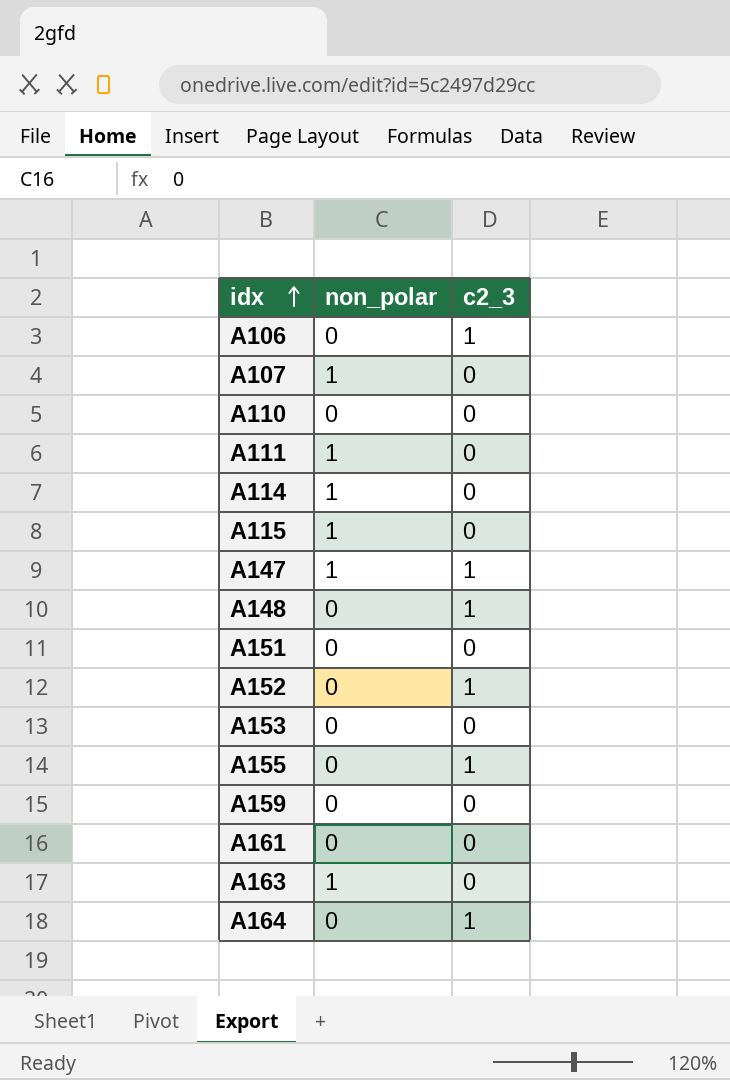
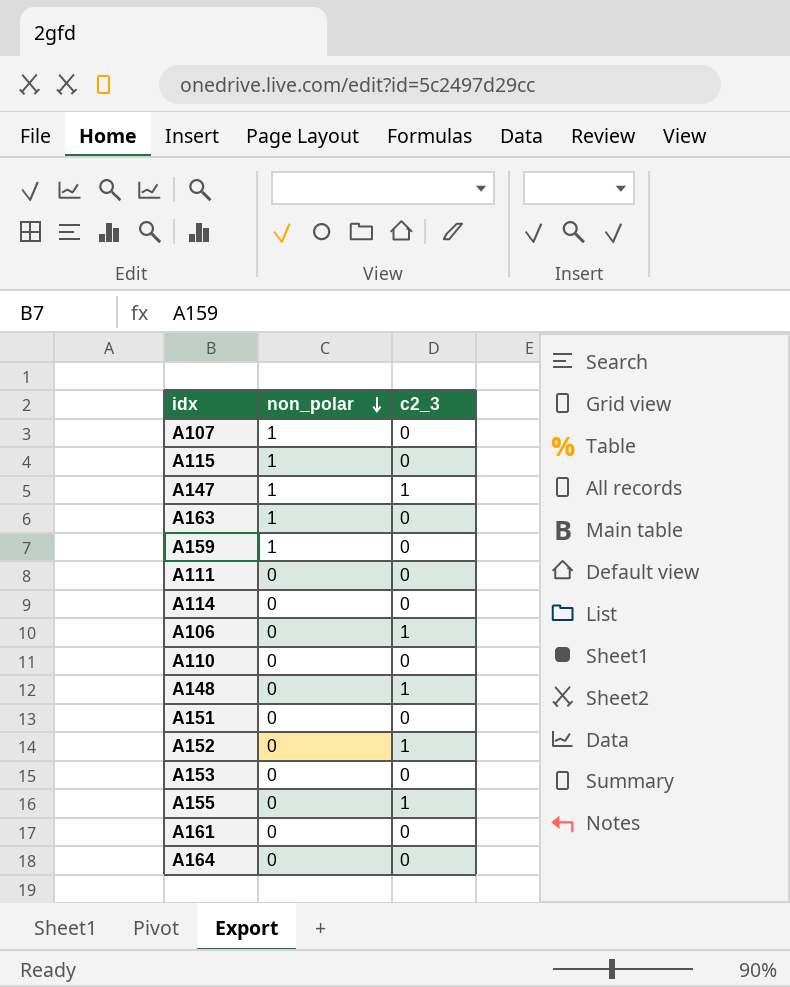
row order: idx ascending -> non_polar descending
A159 | non_polar: 0 -> 1
A111 | non_polar: 1 -> 0
A114 | non_polar: 1 -> 0
A164 | c2_3: 1 -> 0

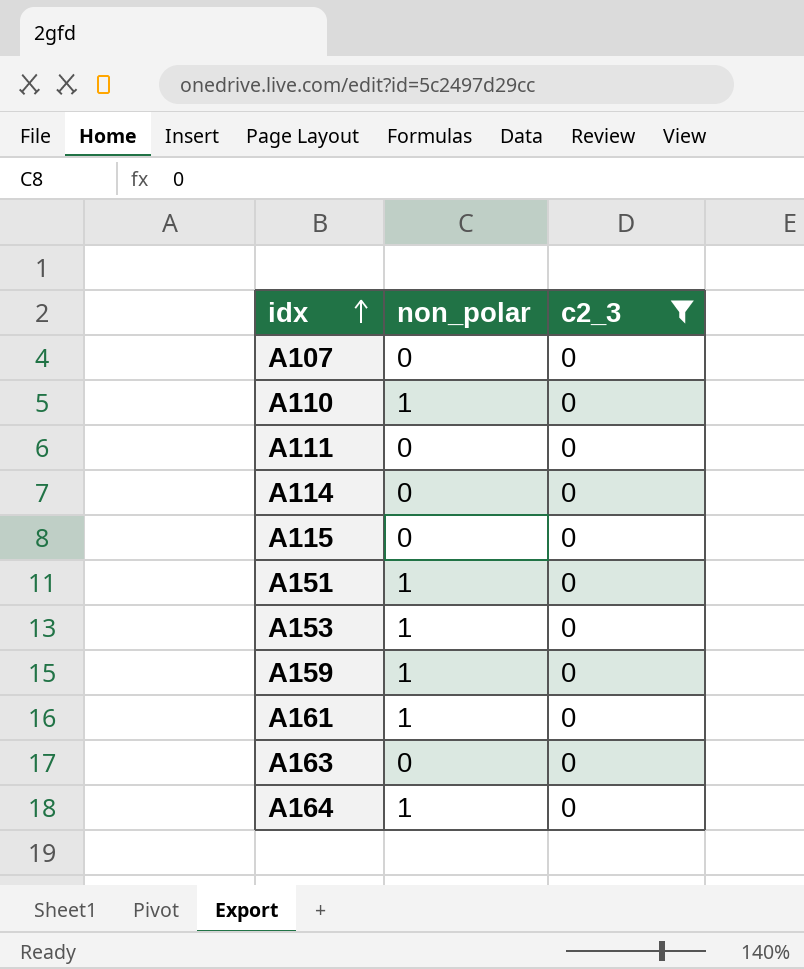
filter: none -> c2_3 = 0
row order: non_polar descending -> idx ascending
A107 | non_polar: 1 -> 0
A110 | non_polar: 0 -> 1
A115 | non_polar: 1 -> 0
A151 | non_polar: 0 -> 1
A153 | non_polar: 0 -> 1
A161 | non_polar: 0 -> 1
A163 | non_polar: 1 -> 0
A164 | non_polar: 0 -> 1

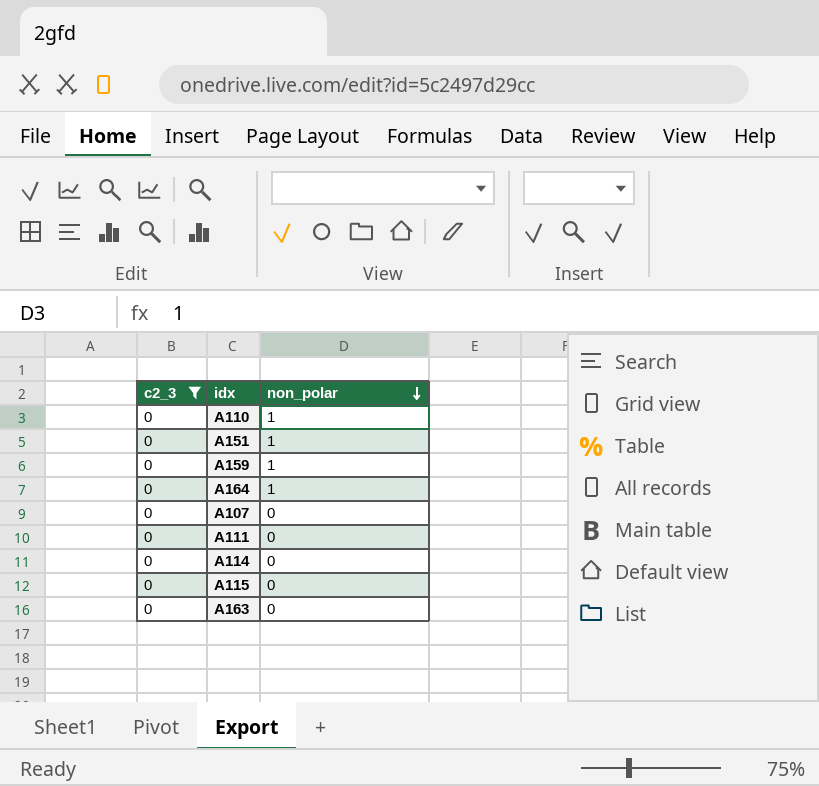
row order: idx ascending -> non_polar descending
column c2_3 | position: 3 -> 1
row A153: 1 | 0 -> none
row A161: 1 | 0 -> none

